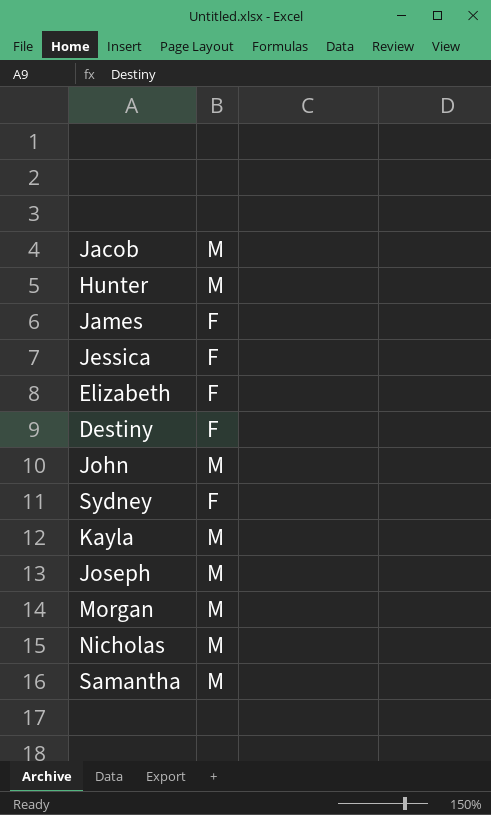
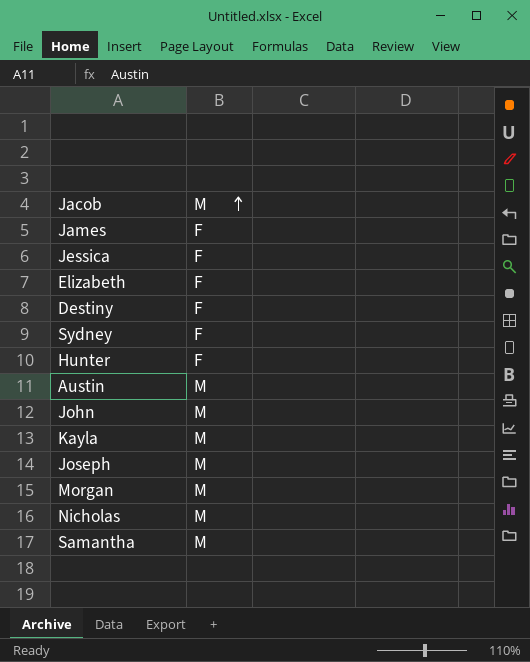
row order: none -> M ascending
Hunter | M: M -> F
row Austin: none -> M

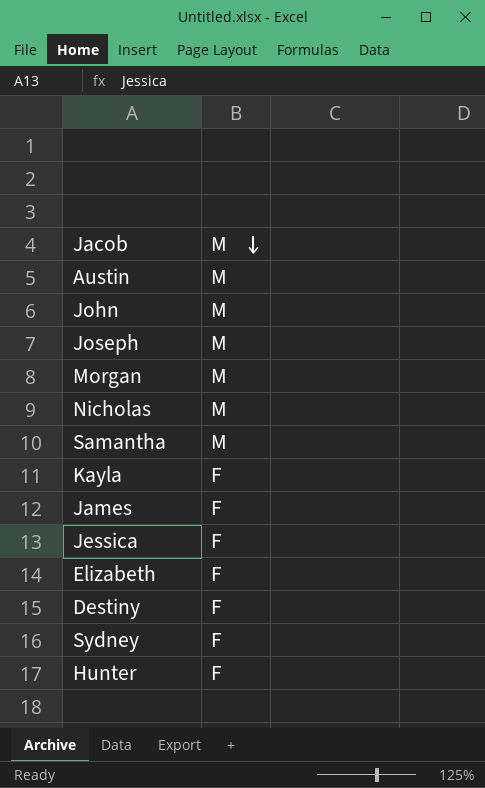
row order: M ascending -> M descending
Kayla | M: M -> F

